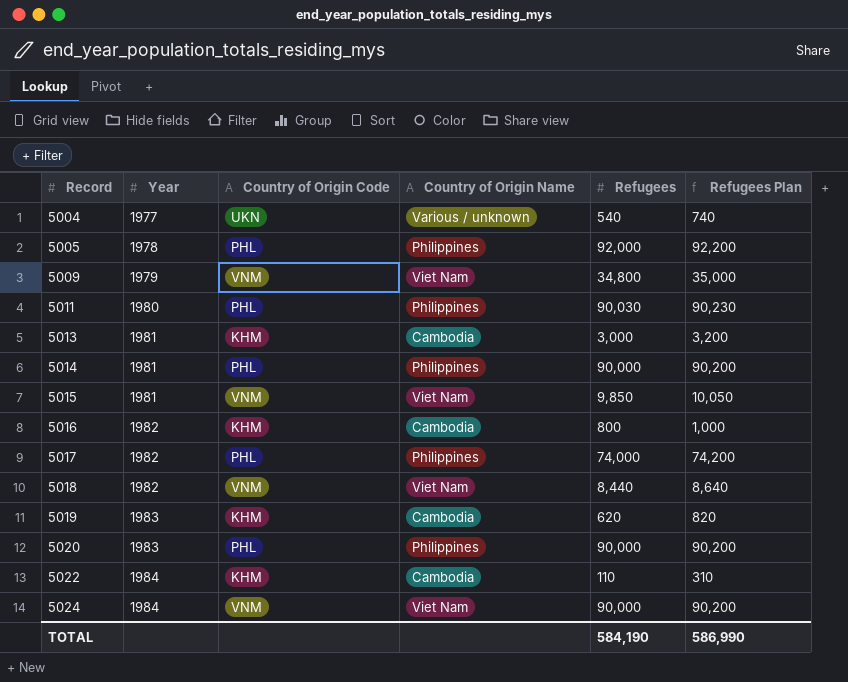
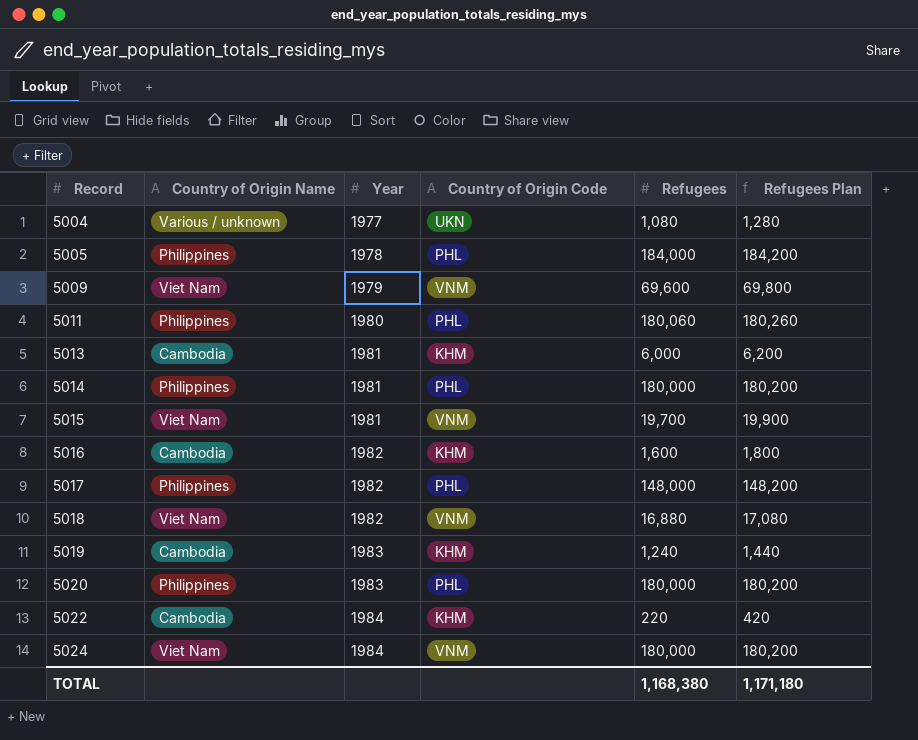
column Country of Origin Name | position: 4 -> 2
5004 | Refugees: 540 -> 1,080
5004 | Refugees Plan: 740 -> 1,280
5005 | Refugees: 92,000 -> 184,000
5005 | Refugees Plan: 92,200 -> 184,200
5009 | Refugees: 34,800 -> 69,600
5009 | Refugees Plan: 35,000 -> 69,800
5011 | Refugees: 90,030 -> 180,060
5011 | Refugees Plan: 90,230 -> 180,260
5013 | Refugees: 3,000 -> 6,000
5013 | Refugees Plan: 3,200 -> 6,200
5014 | Refugees: 90,000 -> 180,000
5014 | Refugees Plan: 90,200 -> 180,200
5015 | Refugees: 9,850 -> 19,700
5015 | Refugees Plan: 10,050 -> 19,900
5016 | Refugees: 800 -> 1,600
5016 | Refugees Plan: 1,000 -> 1,800
5017 | Refugees: 74,000 -> 148,000
5017 | Refugees Plan: 74,200 -> 148,200
5018 | Refugees: 8,440 -> 16,880
5018 | Refugees Plan: 8,640 -> 17,080
5019 | Refugees: 620 -> 1,240
5019 | Refugees Plan: 820 -> 1,440
5020 | Refugees: 90,000 -> 180,000
5020 | Refugees Plan: 90,200 -> 180,200
5022 | Refugees: 110 -> 220
5022 | Refugees Plan: 310 -> 420
5024 | Refugees: 90,000 -> 180,000
5024 | Refugees Plan: 90,200 -> 180,200
TOTAL | Refugees: 584,190 -> 1,168,380
TOTAL | Refugees Plan: 586,990 -> 1,171,180

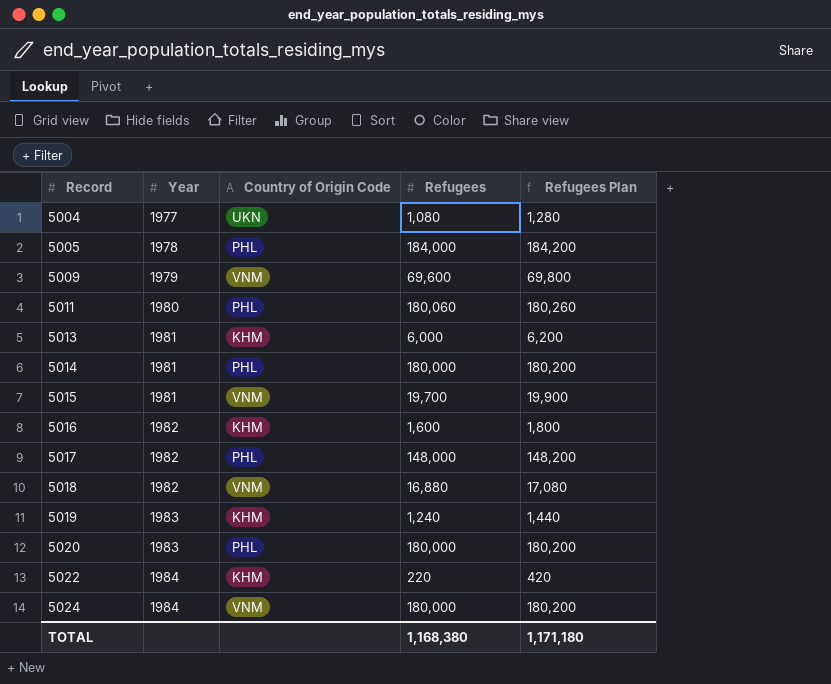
column Country of Origin Name | position: 2 -> none

